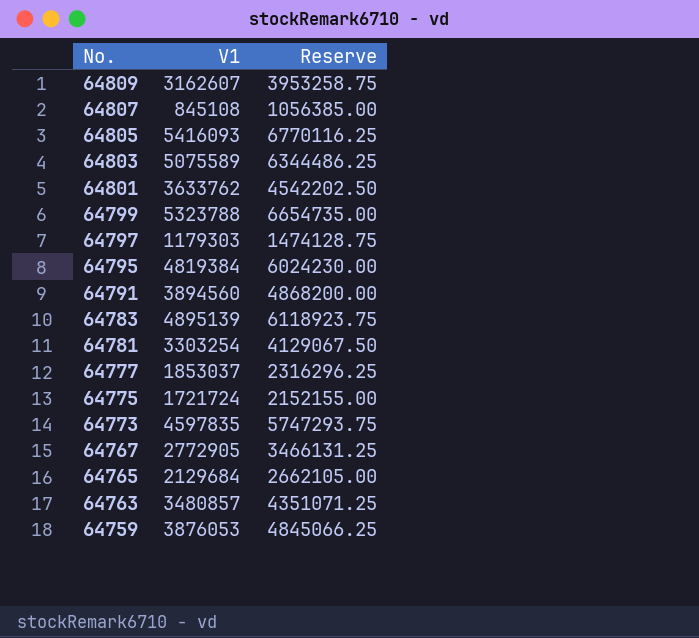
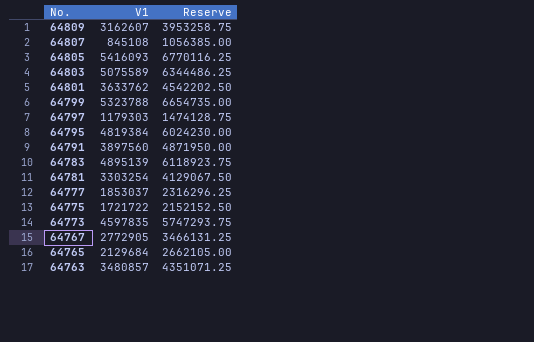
row 64759: 3876053 | 4845066.25 -> none
64791 | V1: 3894560 -> 3897560
64791 | Reserve: 4868200.00 -> 4871950.00
64775 | V1: 1721724 -> 1721722
64775 | Reserve: 2152155.00 -> 2152152.50

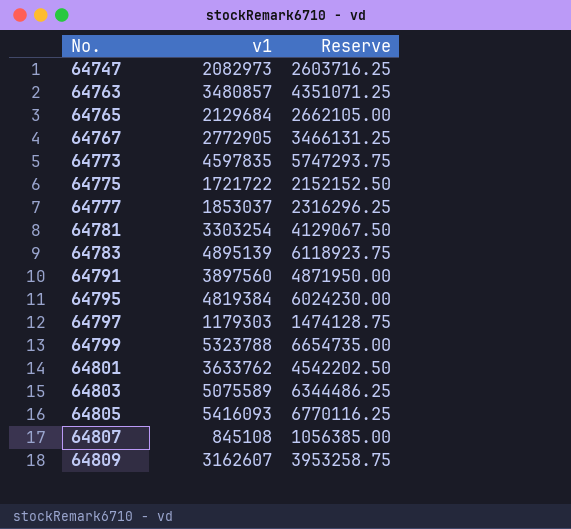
row order: No. descending -> No. ascending
column name: V1 -> v1
row 64747: none -> 2082973 | 2603716.25

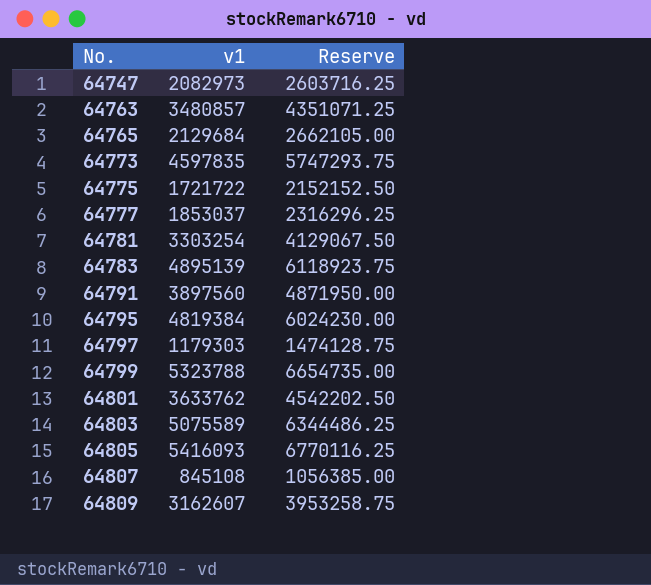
row 64767: 2772905 | 3466131.25 -> none

